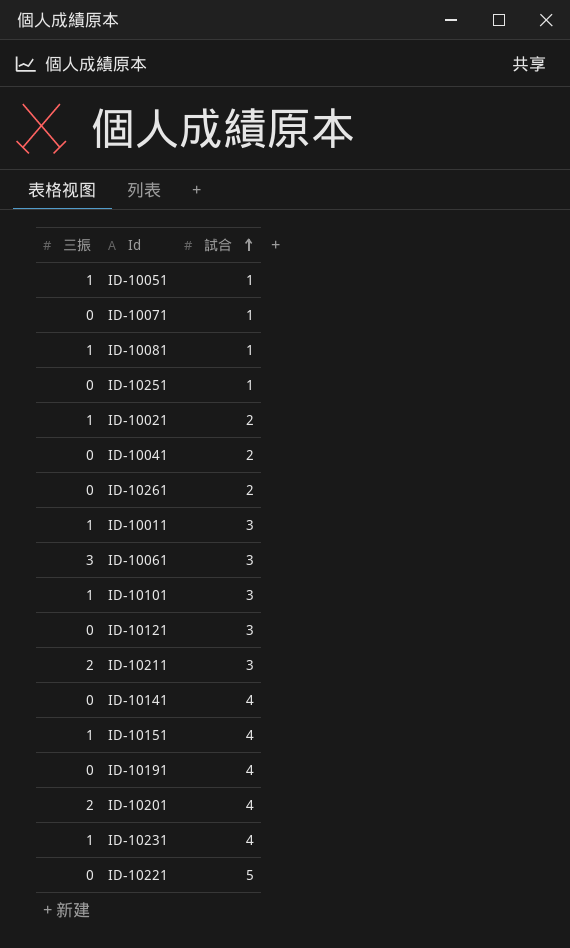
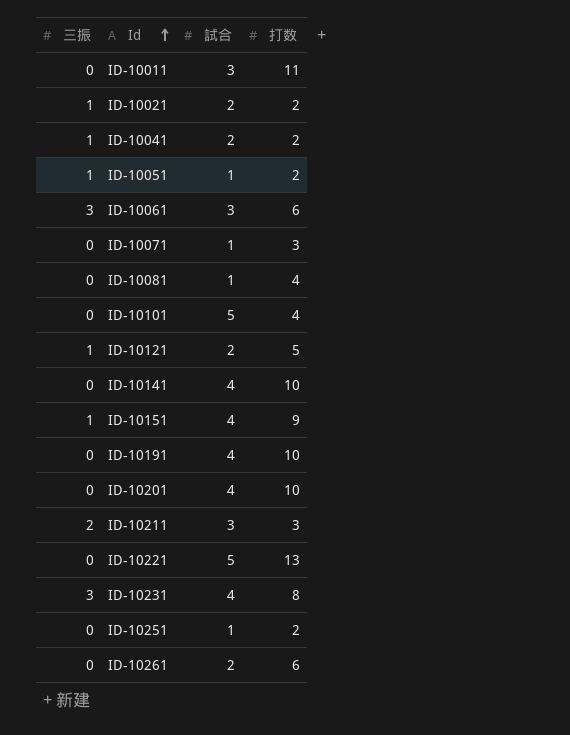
row order: 試合 ascending -> Id ascending
column 打数 | position: none -> 4
ID-10011 | 三振: 1 -> 0
ID-10041 | 三振: 0 -> 1
ID-10081 | 三振: 1 -> 0
ID-10101 | 三振: 1 -> 0
ID-10101 | 試合: 3 -> 5
ID-10121 | 三振: 0 -> 1
ID-10121 | 試合: 3 -> 2
ID-10201 | 三振: 2 -> 0
ID-10231 | 三振: 1 -> 3

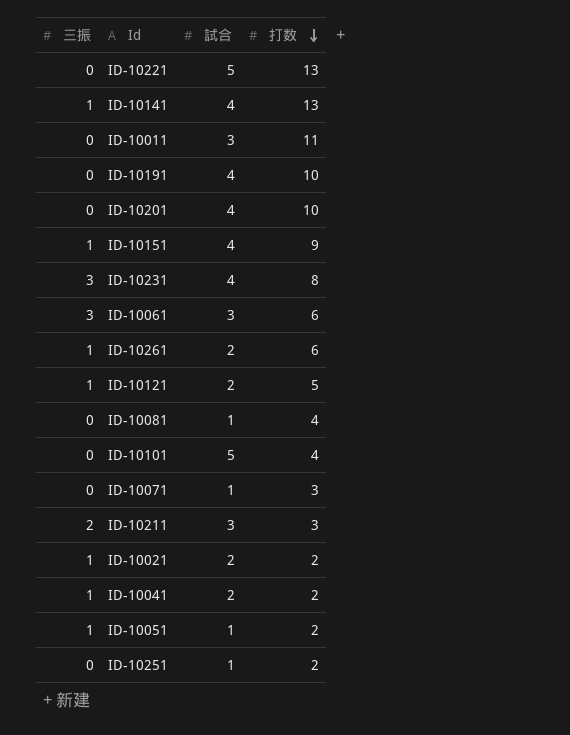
row order: Id ascending -> 打数 descending
ID-10141 | 三振: 0 -> 1
ID-10141 | 打数: 10 -> 13
ID-10261 | 三振: 0 -> 1

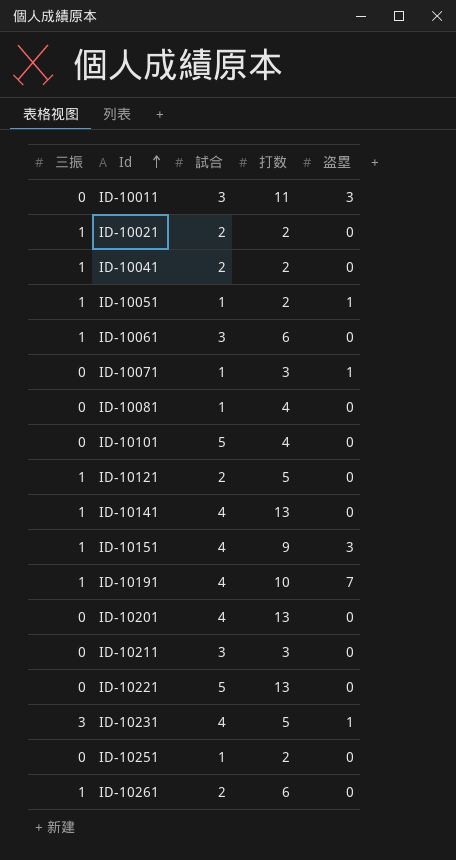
row order: 打数 descending -> Id ascending
column 盗塁 | position: none -> 5
ID-10061 | 三振: 3 -> 1
ID-10191 | 三振: 0 -> 1
ID-10201 | 打数: 10 -> 13
ID-10211 | 三振: 2 -> 0
ID-10231 | 打数: 8 -> 5

